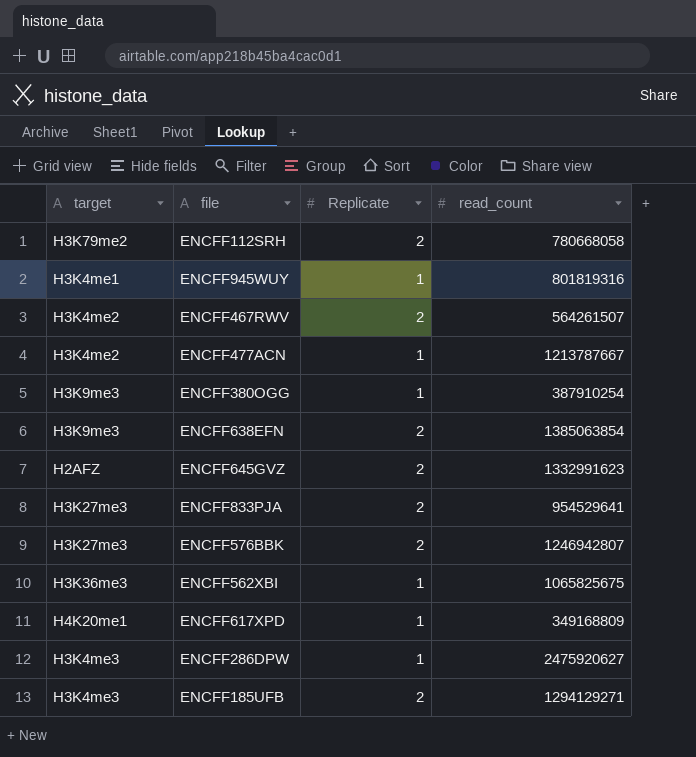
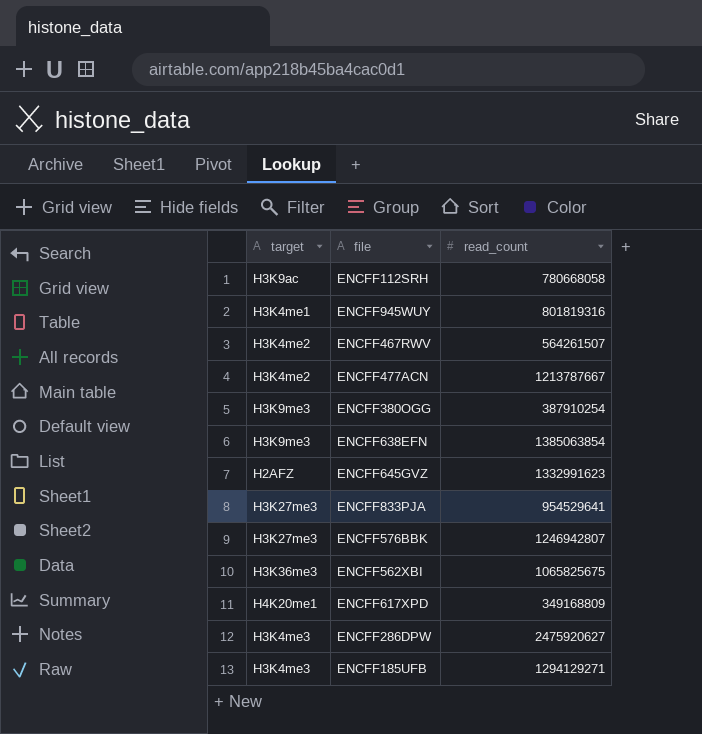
column Replicate | position: 3 -> none
ENCFF112SRH | target: H3K79me2 -> H3K9ac

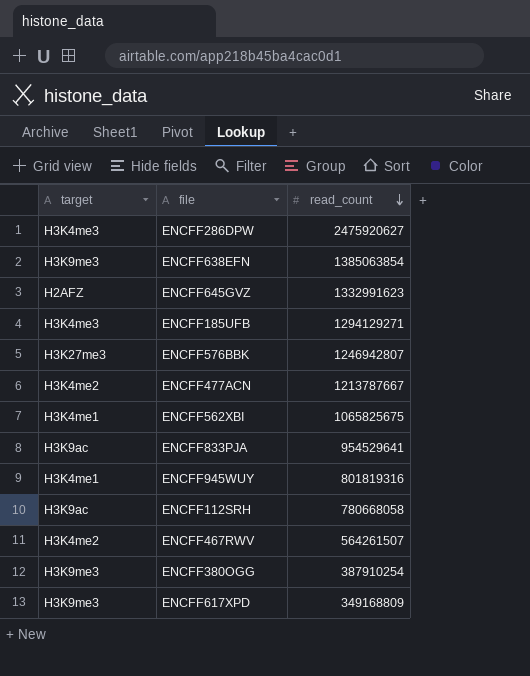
row order: none -> read_count descending
ENCFF562XBI | target: H3K36me3 -> H3K4me1
ENCFF833PJA | target: H3K27me3 -> H3K9ac
ENCFF617XPD | target: H4K20me1 -> H3K9me3

